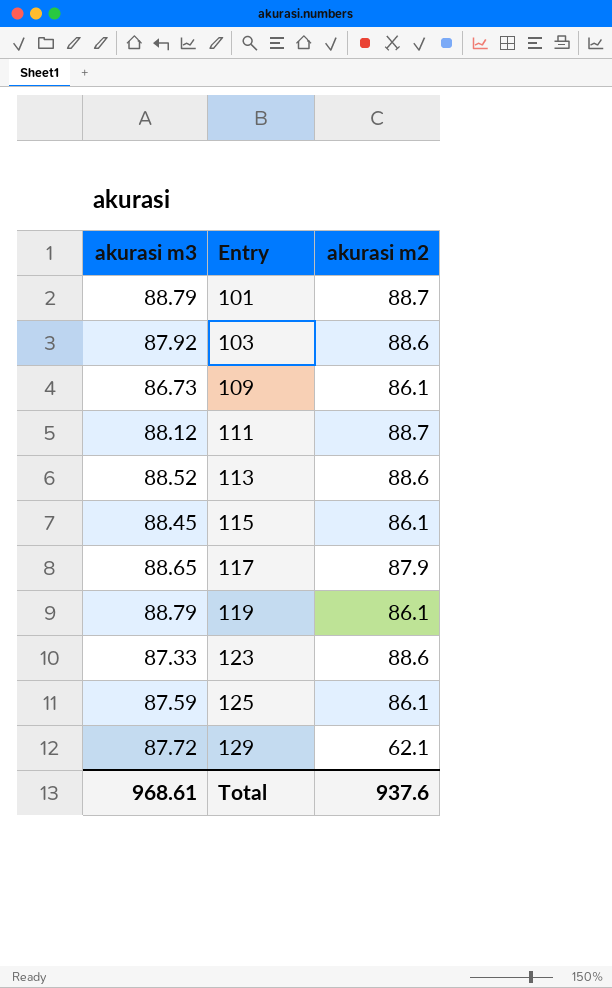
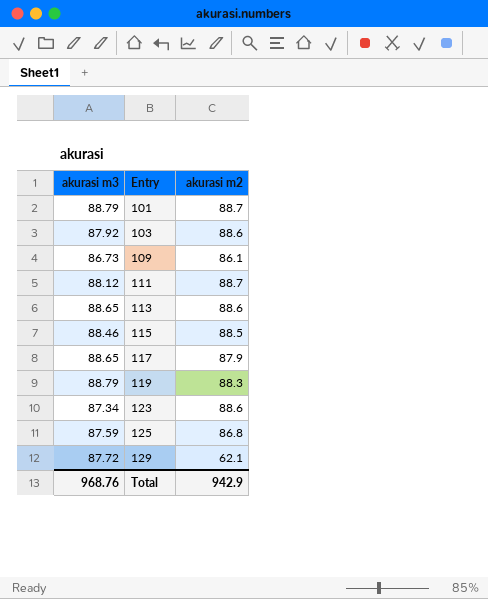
113 | akurasi m3: 88.52 -> 88.65
115 | akurasi m3: 88.45 -> 88.46
115 | akurasi m2: 86.1 -> 88.5
119 | akurasi m2: 86.1 -> 88.3
123 | akurasi m3: 87.33 -> 87.34
125 | akurasi m2: 86.1 -> 86.8
Total | akurasi m3: 968.61 -> 968.76
Total | akurasi m2: 937.6 -> 942.9

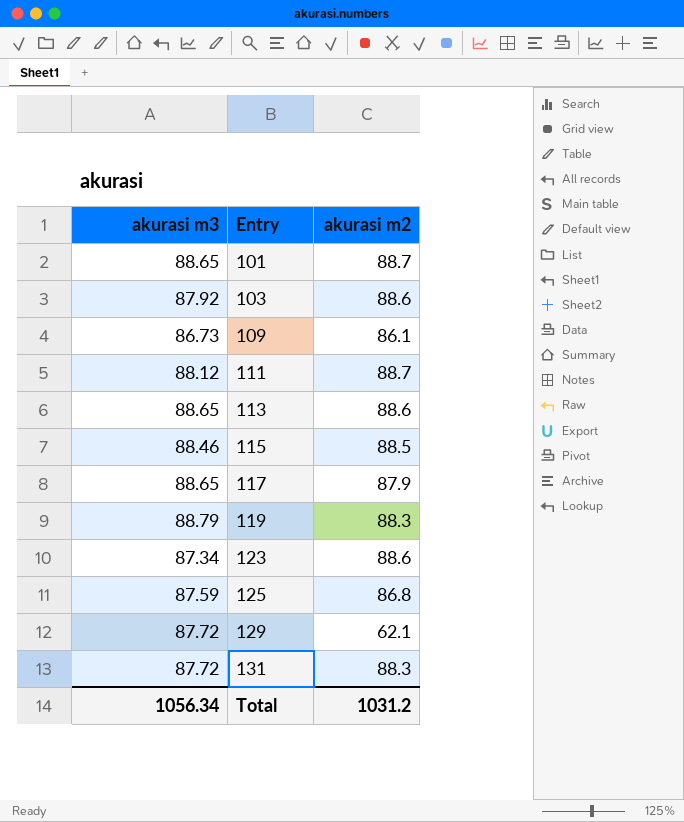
101 | akurasi m3: 88.79 -> 88.65
row 131: none -> 87.72 | 88.3
Total | akurasi m3: 968.76 -> 1056.34
Total | akurasi m2: 942.9 -> 1031.2

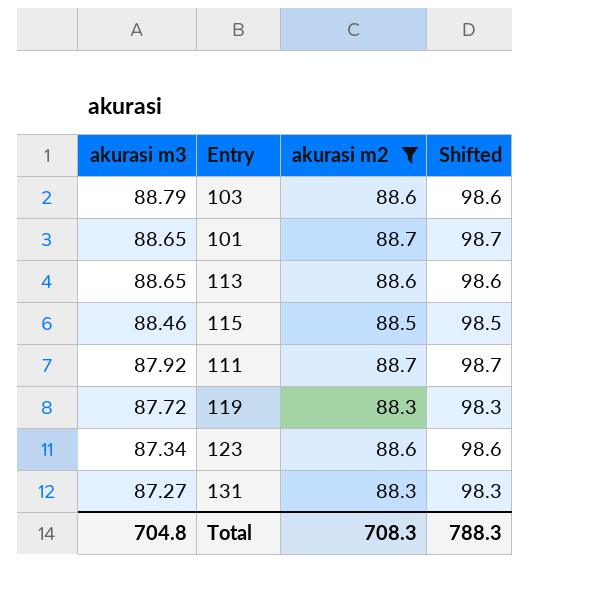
filter: none -> akurasi m2 >= 88.3
row order: Entry ascending -> akurasi m3 descending
column Shifted | formula: none -> [akurasi m2] + 10
103 | akurasi m3: 87.92 -> 88.79
111 | akurasi m3: 88.12 -> 87.92
119 | akurasi m3: 88.79 -> 87.72
131 | akurasi m3: 87.72 -> 87.27
Total | akurasi m3: 1056.34 -> 704.8
Total | akurasi m2: 1031.2 -> 708.3

